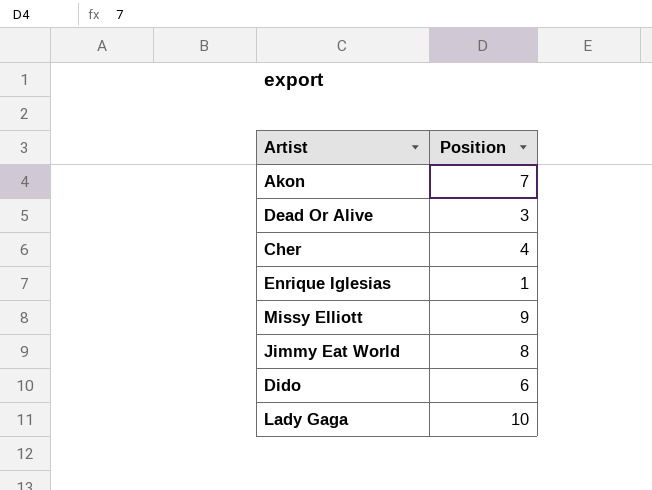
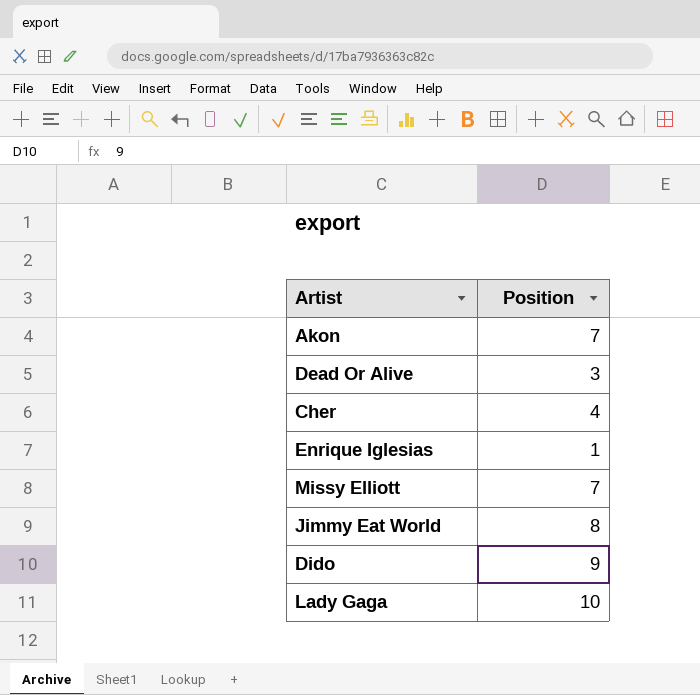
Missy Elliott | Position: 9 -> 7
Dido | Position: 6 -> 9

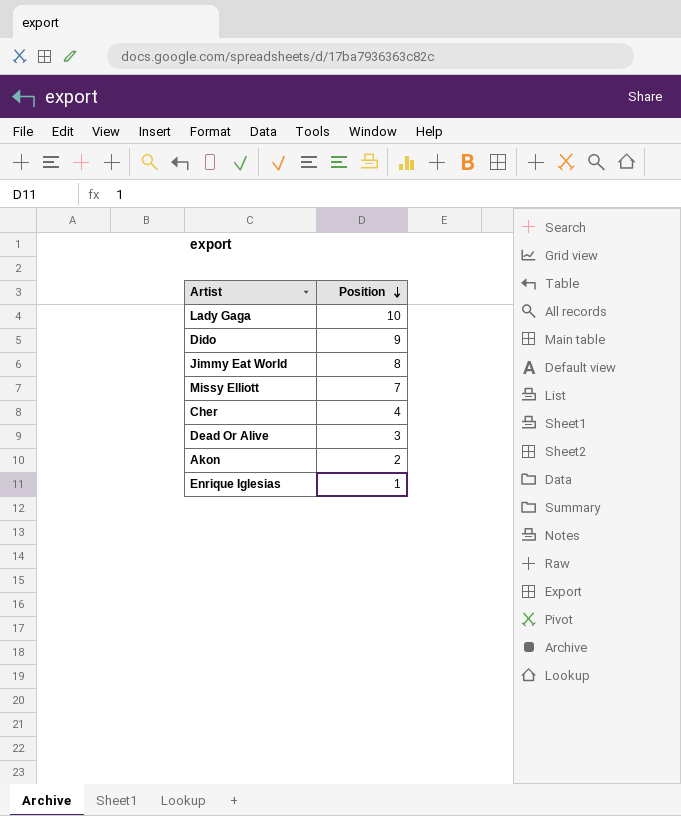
row order: none -> Position descending
Akon | Position: 7 -> 2

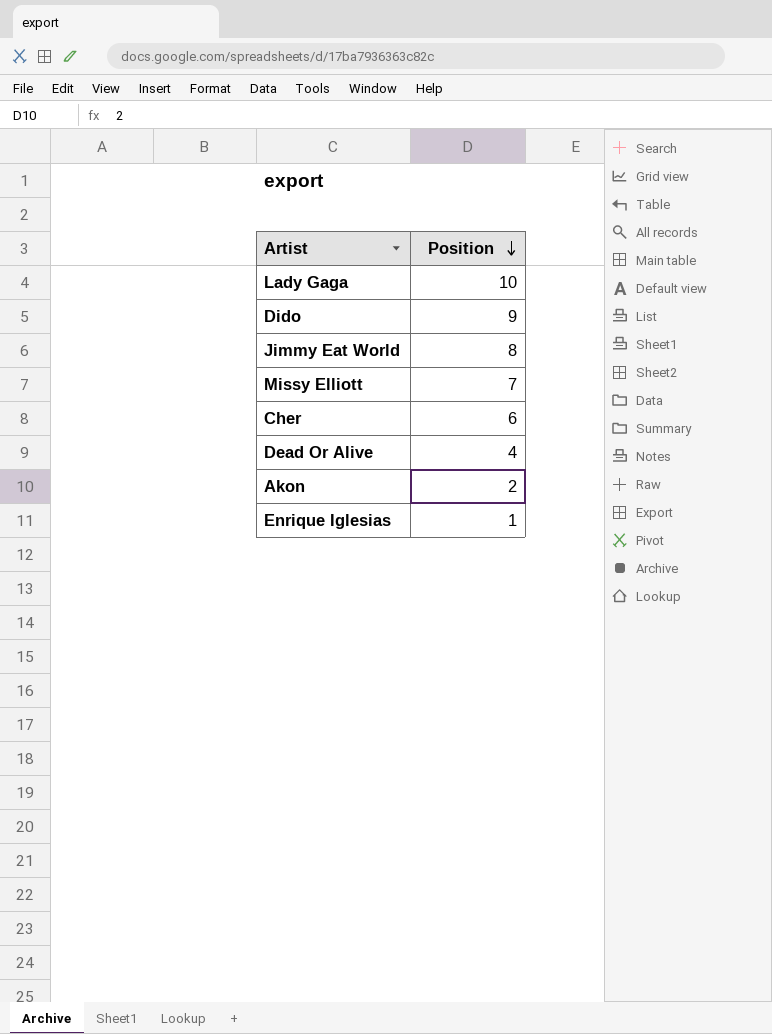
Cher | Position: 4 -> 6
Dead Or Alive | Position: 3 -> 4

